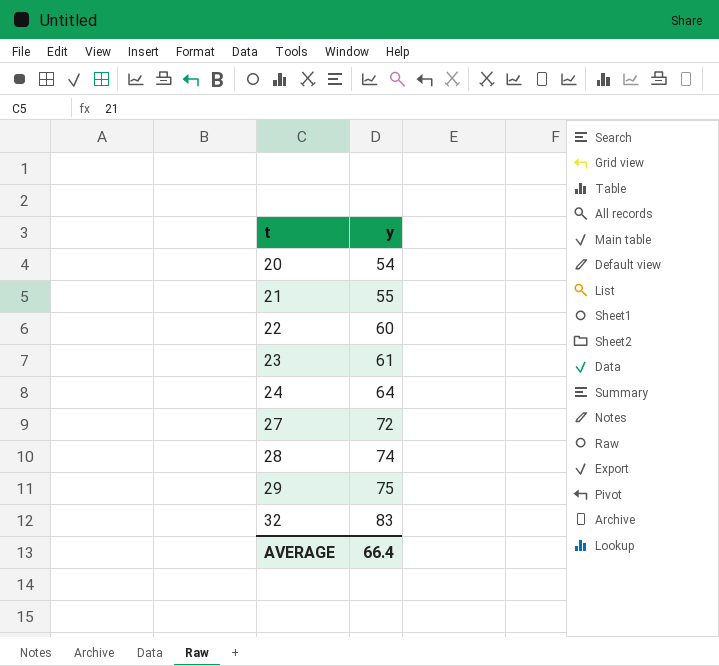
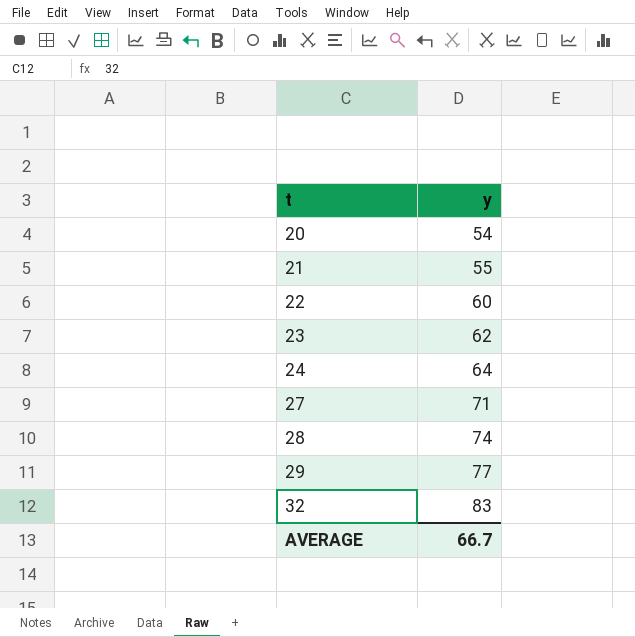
23 | y: 61 -> 62
27 | y: 72 -> 71
29 | y: 75 -> 77
AVERAGE | y: 66.4 -> 66.7

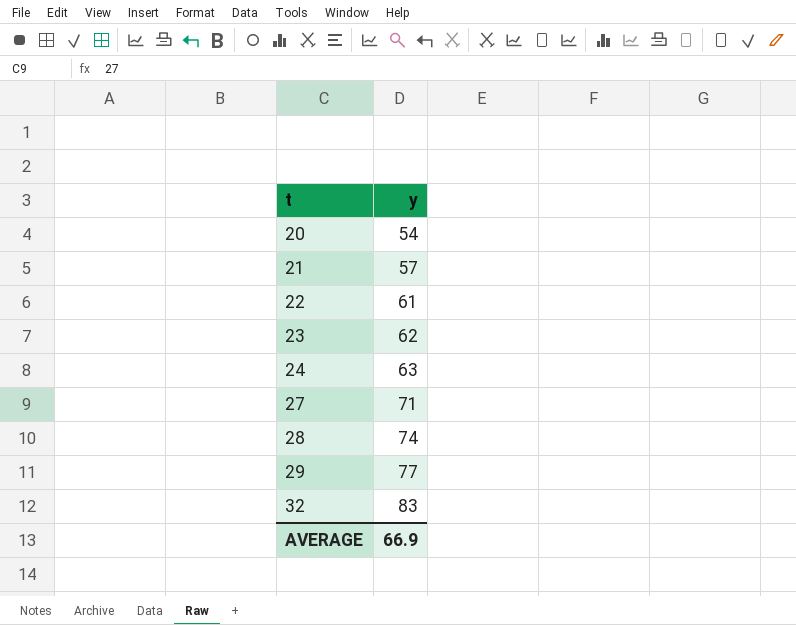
21 | y: 55 -> 57
22 | y: 60 -> 61
24 | y: 64 -> 63
AVERAGE | y: 66.7 -> 66.9

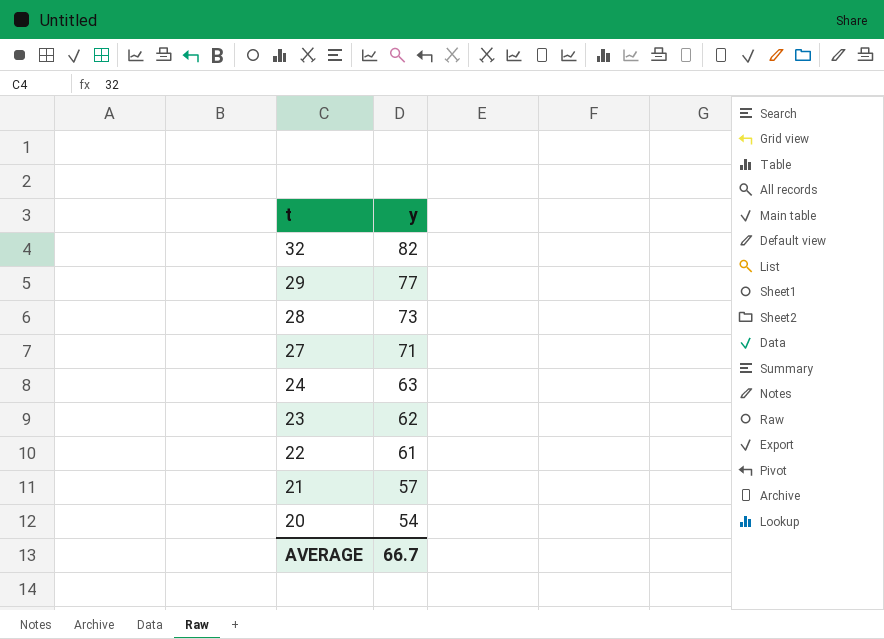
row order: t ascending -> t descending
32 | y: 83 -> 82
28 | y: 74 -> 73
AVERAGE | y: 66.9 -> 66.7

